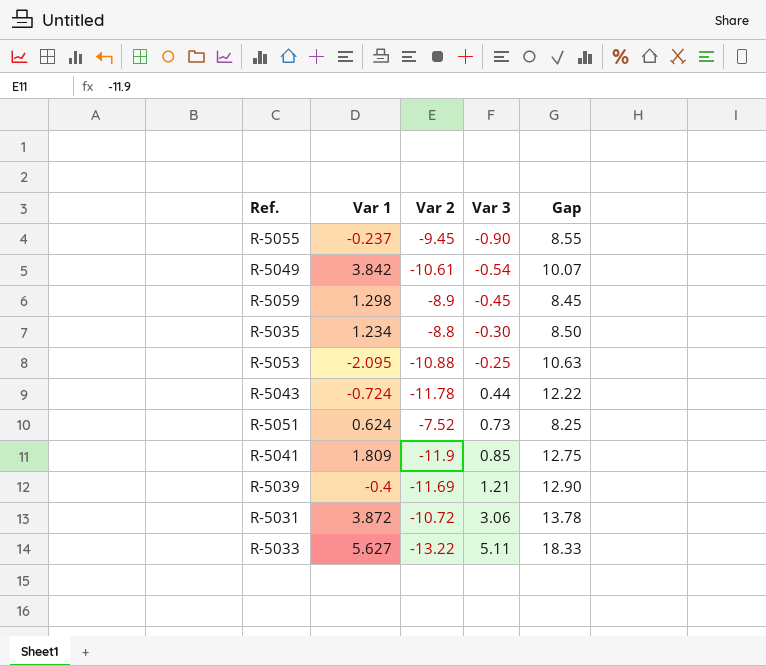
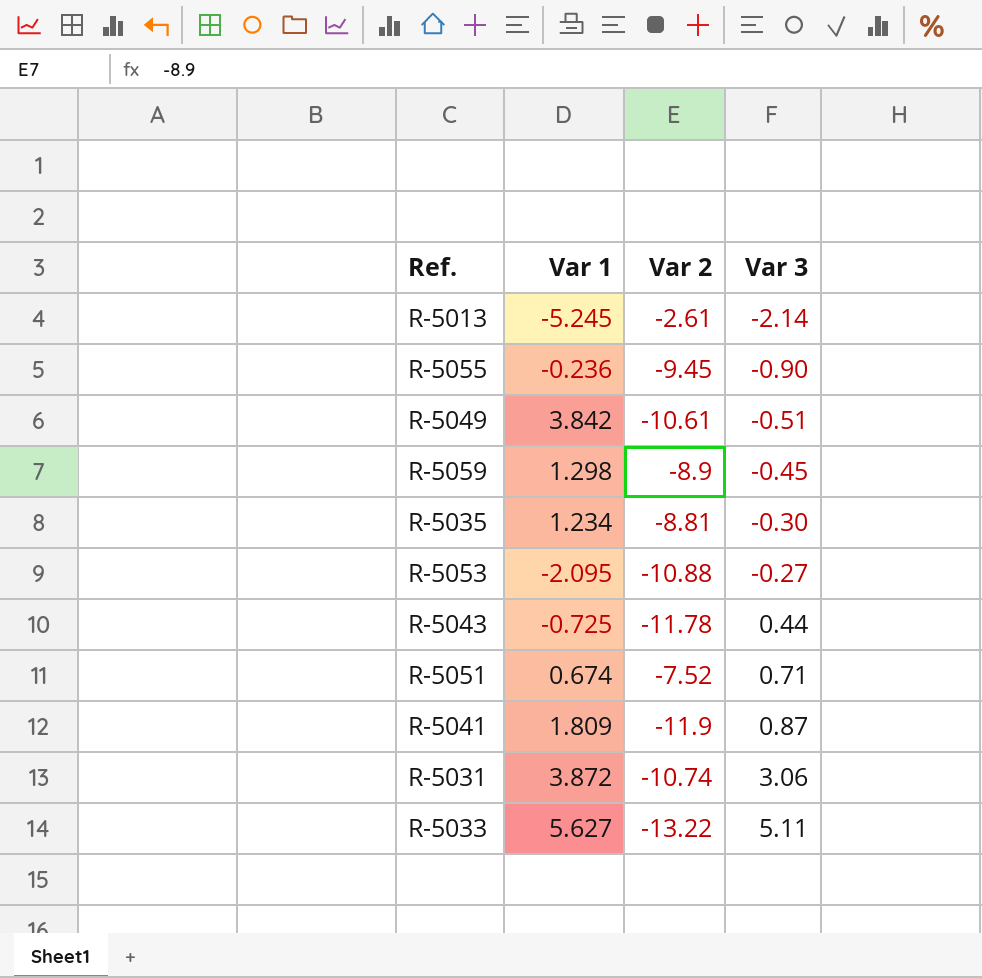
column Gap | formula: [Var 3] - [Var 2] -> none
row R-5039: -0.4 | -11.69 | 1.21 | 12.90 -> none
row R-5013: none -> -5.245 | -2.61 | -2.14
R-5055 | Var 1: -0.237 -> -0.236
R-5049 | Var 3: -0.54 -> -0.51
R-5035 | Var 2: -8.8 -> -8.81
R-5053 | Var 3: -0.25 -> -0.27
R-5043 | Var 1: -0.724 -> -0.725
R-5051 | Var 1: 0.624 -> 0.674
R-5051 | Var 3: 0.73 -> 0.71
R-5041 | Var 3: 0.85 -> 0.87
R-5031 | Var 2: -10.72 -> -10.74

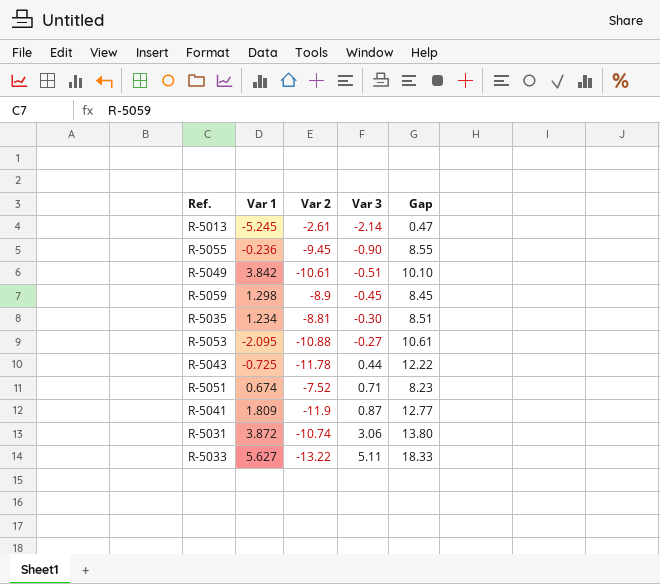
column Gap | formula: none -> [Var 3] - [Var 2]

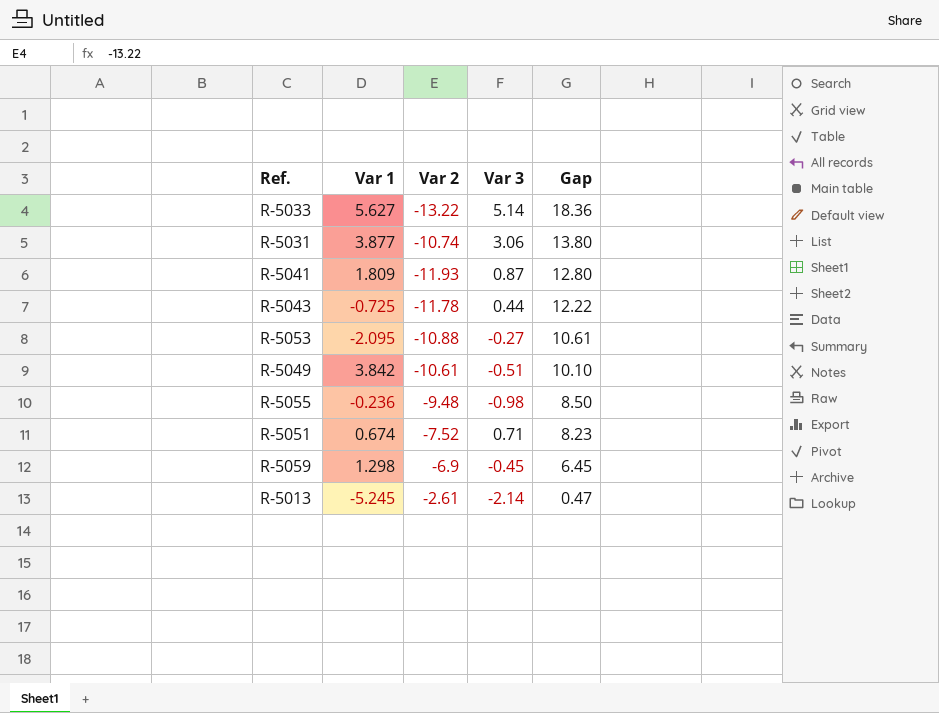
row order: Var 3 ascending -> Gap descending
row R-5035: 1.234 | -8.81 | -0.30 | 8.51 -> none
R-5033 | Var 3: 5.11 -> 5.14
R-5033 | Gap: 18.33 -> 18.36
R-5031 | Var 1: 3.872 -> 3.877
R-5041 | Var 2: -11.9 -> -11.93
R-5041 | Gap: 12.77 -> 12.80
R-5055 | Var 2: -9.45 -> -9.48
R-5055 | Var 3: -0.90 -> -0.98
R-5055 | Gap: 8.55 -> 8.50
R-5059 | Var 2: -8.9 -> -6.9
R-5059 | Gap: 8.45 -> 6.45

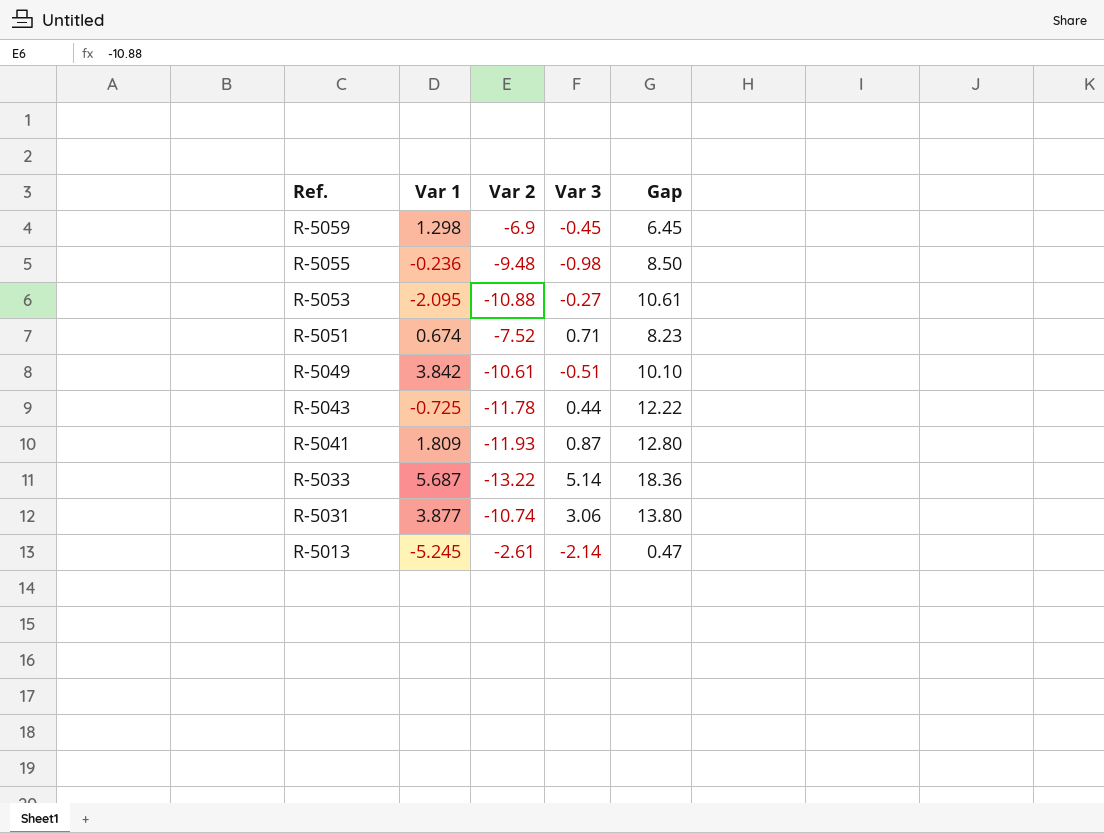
row order: Gap descending -> Ref. descending
R-5033 | Var 1: 5.627 -> 5.687

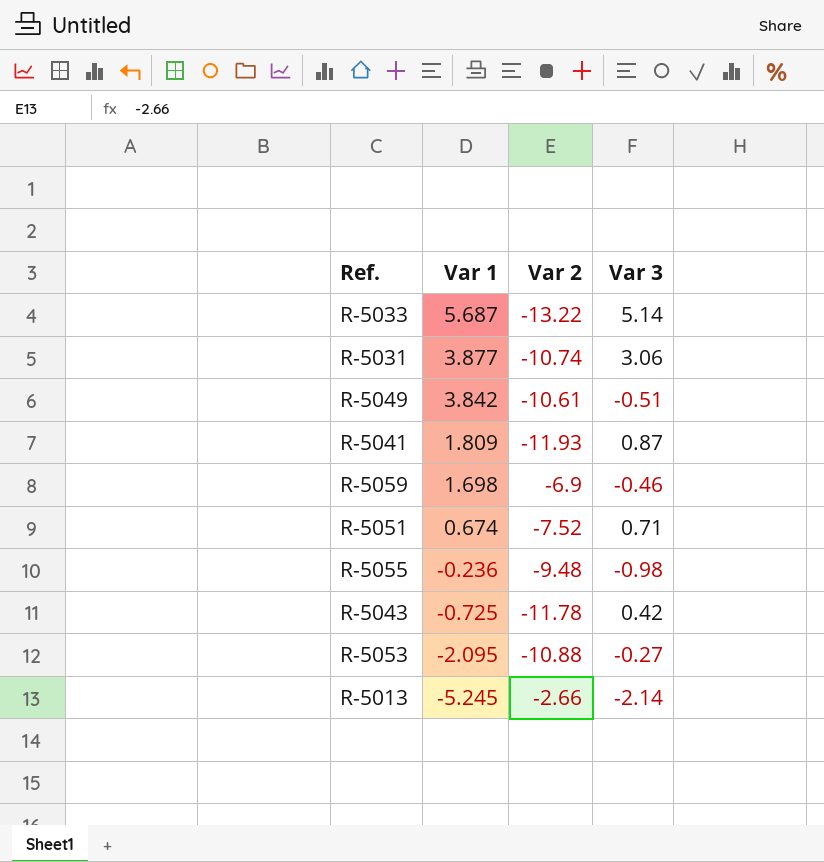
row order: Ref. descending -> Var 1 descending
column Gap | formula: [Var 3] - [Var 2] -> none
R-5059 | Var 1: 1.298 -> 1.698
R-5059 | Var 3: -0.45 -> -0.46
R-5043 | Var 3: 0.44 -> 0.42
R-5013 | Var 2: -2.61 -> -2.66

